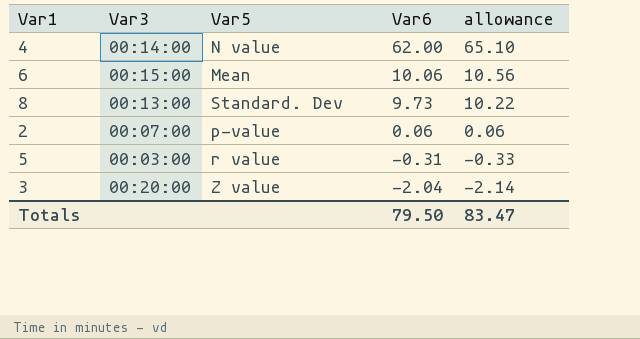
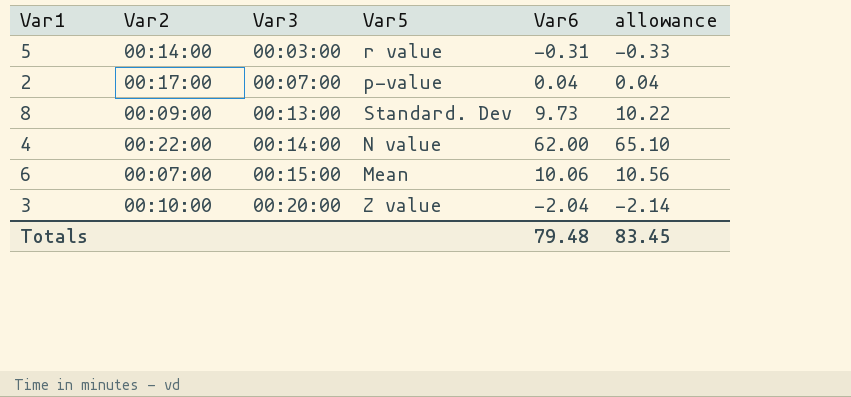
row order: Var6 descending -> Var3 ascending
column Var2 | position: none -> 2
2 | Var6: 0.06 -> 0.04
2 | allowance: 0.06 -> 0.04
Totals | Var6: 79.50 -> 79.48
Totals | allowance: 83.47 -> 83.45

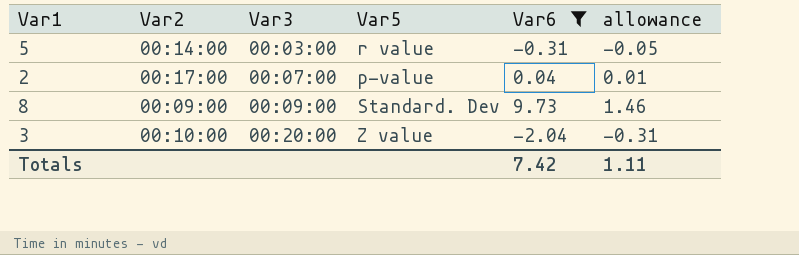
filter: none -> Var6 <= 9.73
column allowance | formula: [Var6] * 1.05 -> [Var6] * 0.15
8 | Var3: 00:13:00 -> 00:09:00
Totals | Var6: 79.48 -> 7.42
Totals | allowance: 83.45 -> 1.11

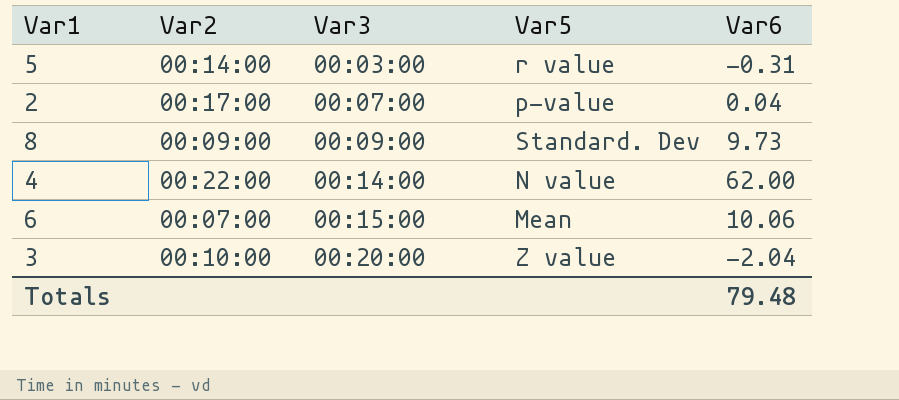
filter: Var6 <= 9.73 -> none
column allowance | formula: [Var6] * 0.15 -> none
Totals | Var6: 7.42 -> 79.48

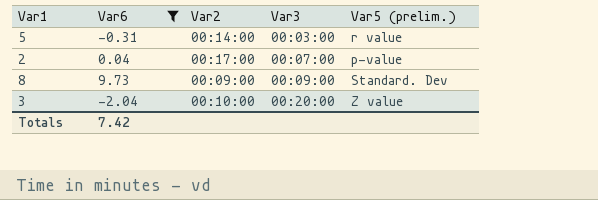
filter: none -> Var6 <= 9.73
column Var6 | position: 5 -> 2
column name: Var5 -> Var5 (prelim.)
Totals | Var6: 79.48 -> 7.42

